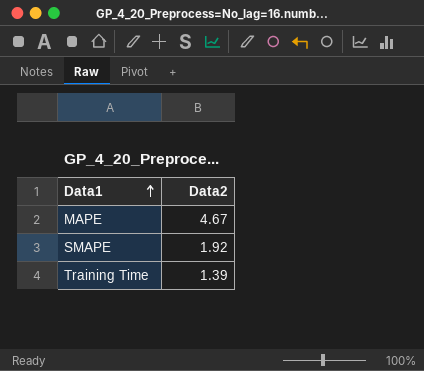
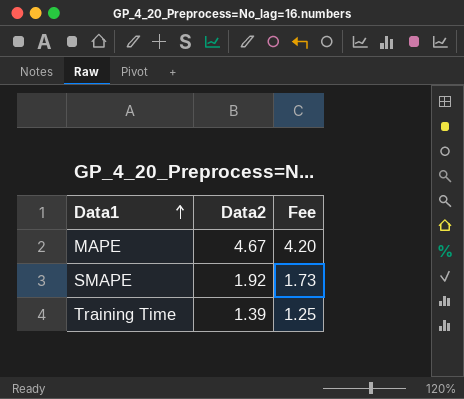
column Fee | formula: none -> [Data2] * 0.9

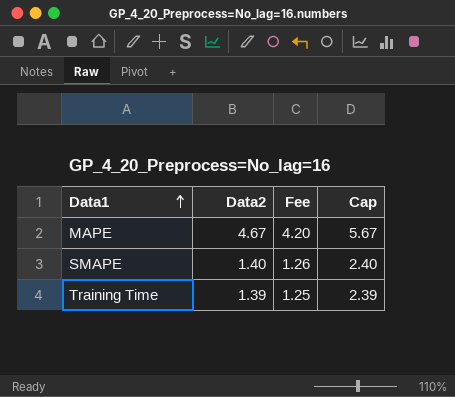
column Cap | formula: none -> [Data2] + 1
SMAPE | Data2: 1.92 -> 1.40
SMAPE | Fee: 1.73 -> 1.26

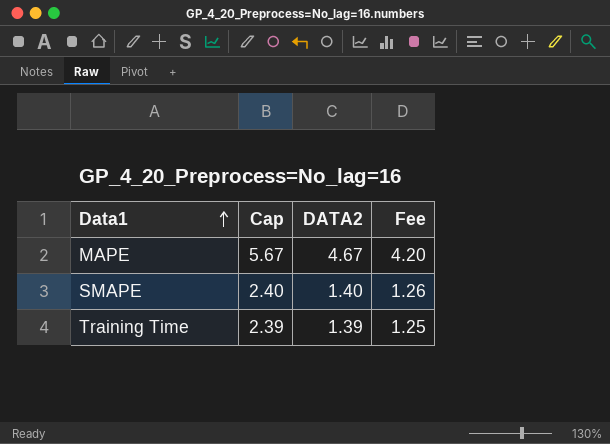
column Cap | position: 4 -> 2
column name: Data2 -> DATA2

